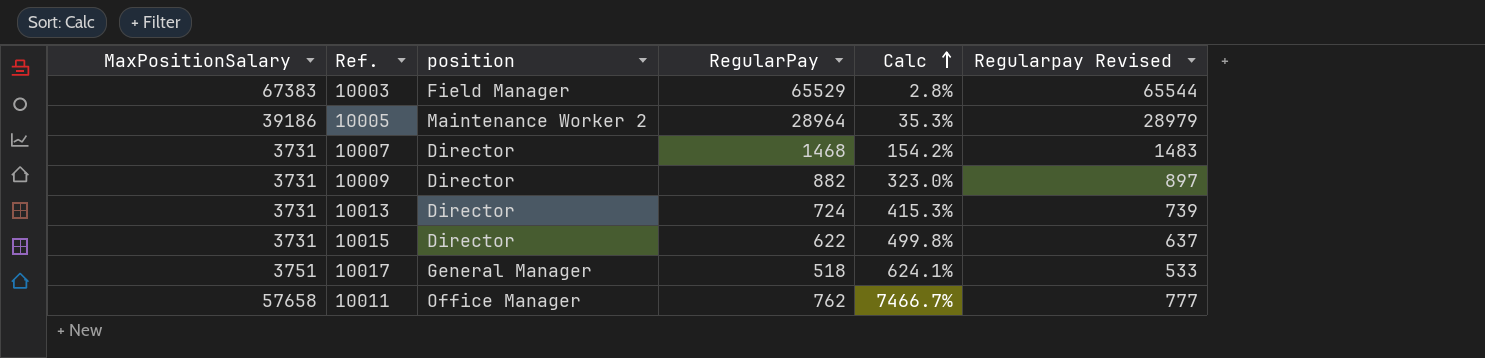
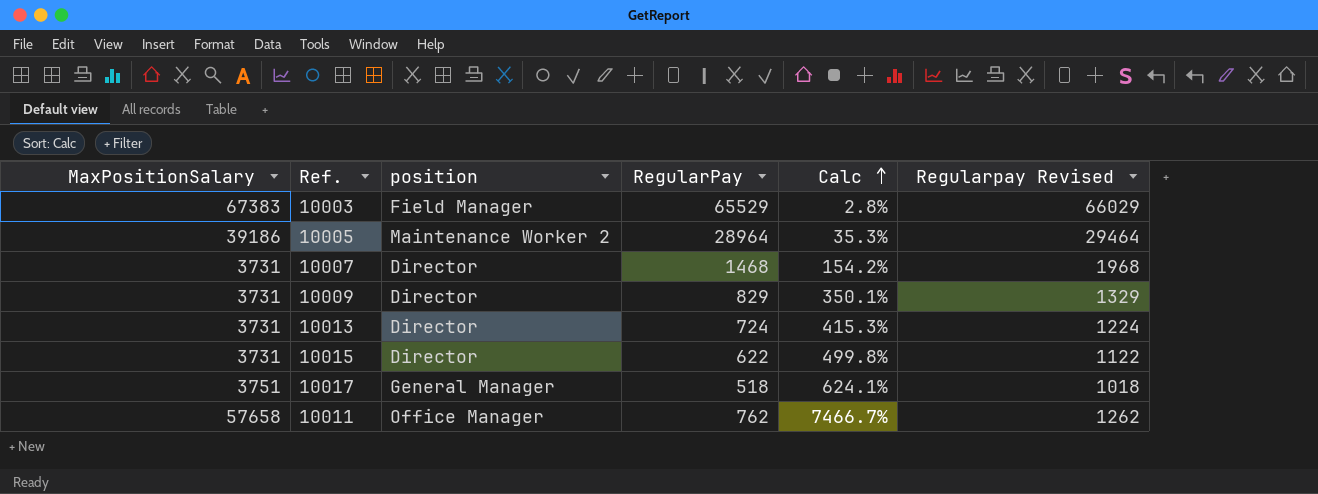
column Regularpay Revised | formula: [RegularPay] + 15 -> [RegularPay] + 500
10009 | RegularPay: 882 -> 829
10009 | Calc: 323.0% -> 350.1%

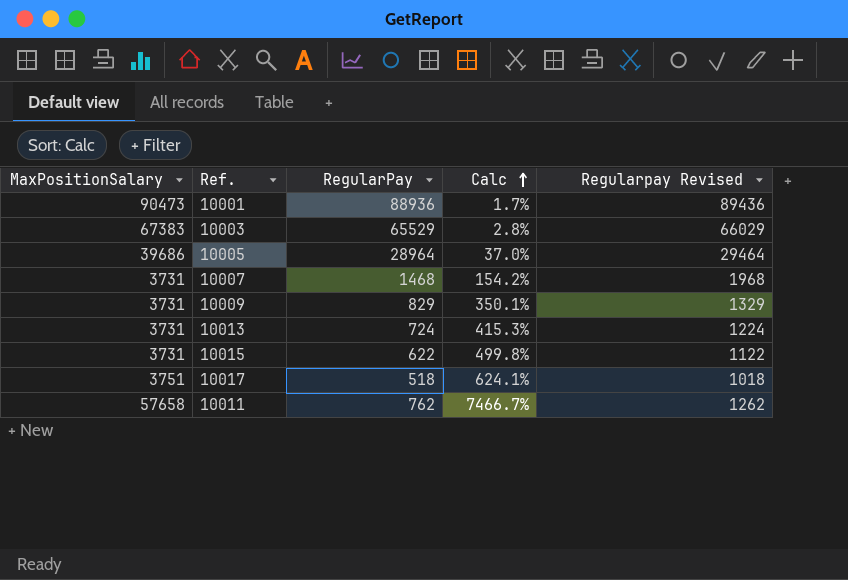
column position | position: 3 -> none
row 10001: none -> 90473 | 88936 | 1.7% | 89436
10005 | MaxPositionSalary: 39186 -> 39686
10005 | Calc: 35.3% -> 37.0%

